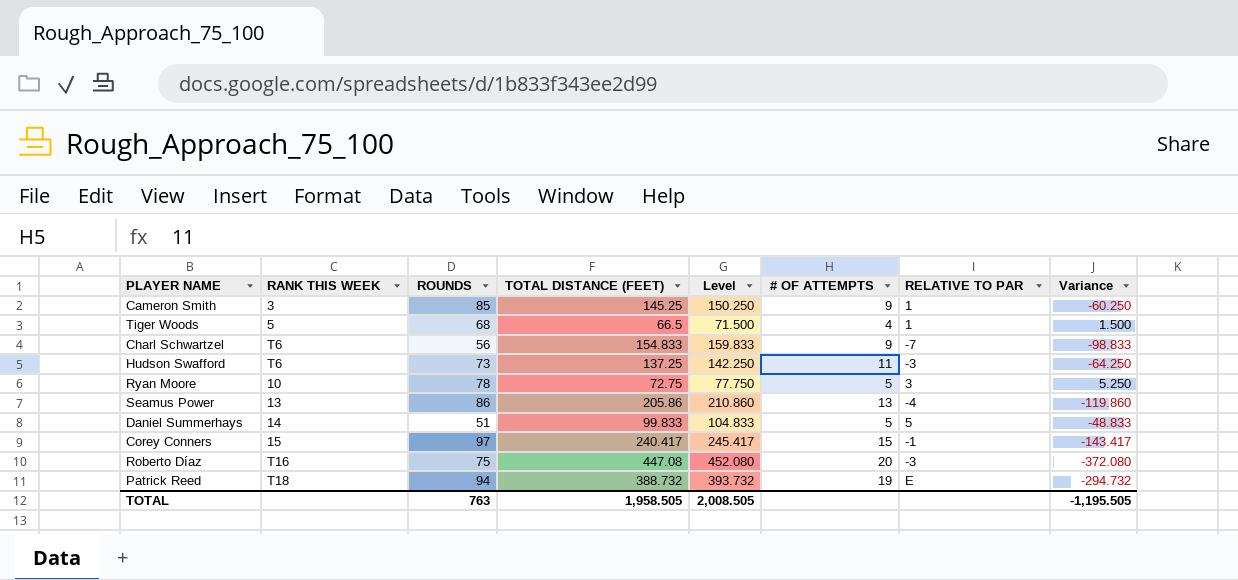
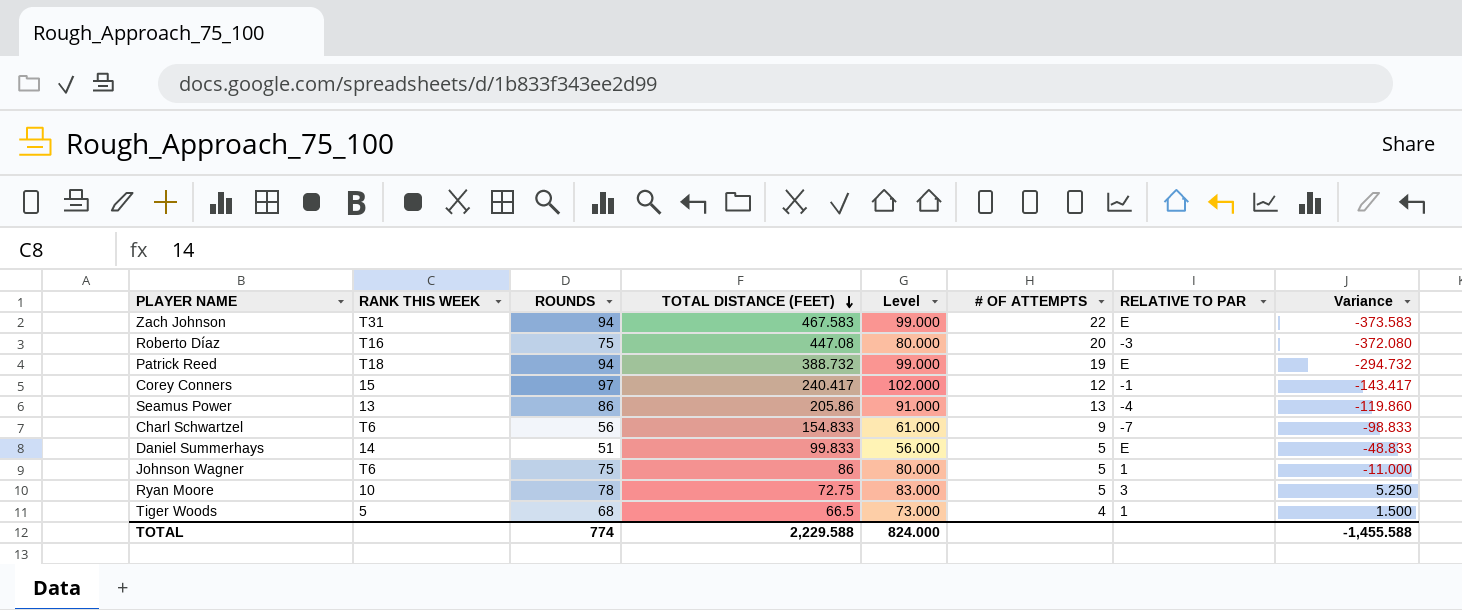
row order: none -> TOTAL DISTANCE (FEET) descending
column Level | formula: [TOTAL DISTANCE (FEET)] + 5 -> [ROUNDS] + 5
row Cameron Smith: 3 | 85 | 145.25 | 150.250 | 9 | 1 | -60.250 -> none
row Hudson Swafford: T6 | 73 | 137.25 | 142.250 | 11 | -3 | -64.250 -> none
row Zach Johnson: none -> T31 | 94 | 467.583 | 99.000 | 22 | E | -373.583
Corey Conners | # OF ATTEMPTS: 15 -> 12
Daniel Summerhays | RELATIVE TO PAR: 5 -> E
row Johnson Wagner: none -> T6 | 75 | 86 | 80.000 | 5 | 1 | -11.000
TOTAL | ROUNDS: 763 -> 774
TOTAL | TOTAL DISTANCE (FEET): 1,958.505 -> 2,229.588
TOTAL | Level: 2,008.505 -> 824.000
TOTAL | Variance: -1,195.505 -> -1,455.588

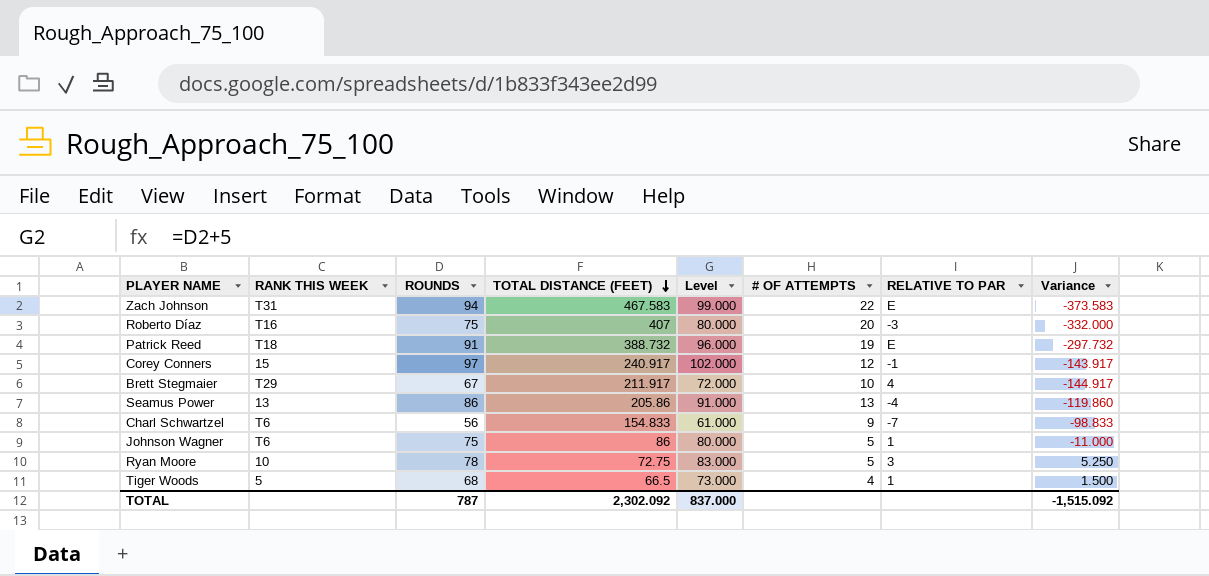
row Daniel Summerhays: 14 | 51 | 99.833 | 56.000 | 5 | E | -48.833 -> none
Roberto Díaz | TOTAL DISTANCE (FEET): 447.08 -> 407
Roberto Díaz | Variance: -372.080 -> -332.000
Patrick Reed | ROUNDS: 94 -> 91
Patrick Reed | Level: 99.000 -> 96.000
Patrick Reed | Variance: -294.732 -> -297.732
Corey Conners | TOTAL DISTANCE (FEET): 240.417 -> 240.917
Corey Conners | Variance: -143.417 -> -143.917
row Brett Stegmaier: none -> T29 | 67 | 211.917 | 72.000 | 10 | 4 | -144.917
TOTAL | ROUNDS: 774 -> 787
TOTAL | TOTAL DISTANCE (FEET): 2,229.588 -> 2,302.092
TOTAL | Level: 824.000 -> 837.000
TOTAL | Variance: -1,455.588 -> -1,515.092

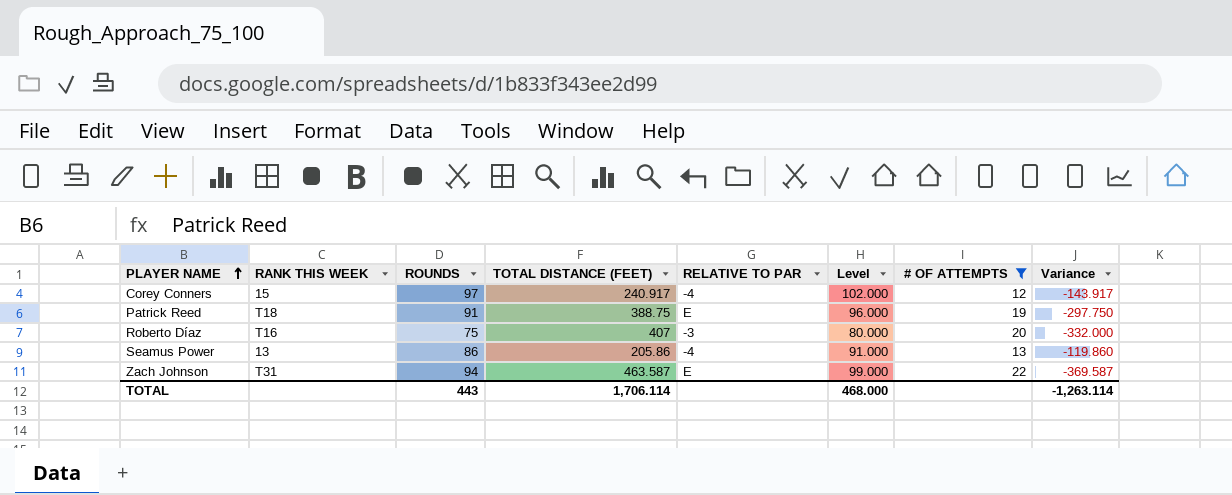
filter: none -> # OF ATTEMPTS >= 12
row order: TOTAL DISTANCE (FEET) descending -> PLAYER NAME ascending
column RELATIVE TO PAR | position: 7 -> 5
Corey Conners | RELATIVE TO PAR: -1 -> -4
Patrick Reed | TOTAL DISTANCE (FEET): 388.732 -> 388.75
Patrick Reed | Variance: -297.732 -> -297.750
Zach Johnson | TOTAL DISTANCE (FEET): 467.583 -> 463.587
Zach Johnson | Variance: -373.583 -> -369.587
TOTAL | ROUNDS: 787 -> 443
TOTAL | TOTAL DISTANCE (FEET): 2,302.092 -> 1,706.114
TOTAL | Level: 837.000 -> 468.000
TOTAL | Variance: -1,515.092 -> -1,263.114

